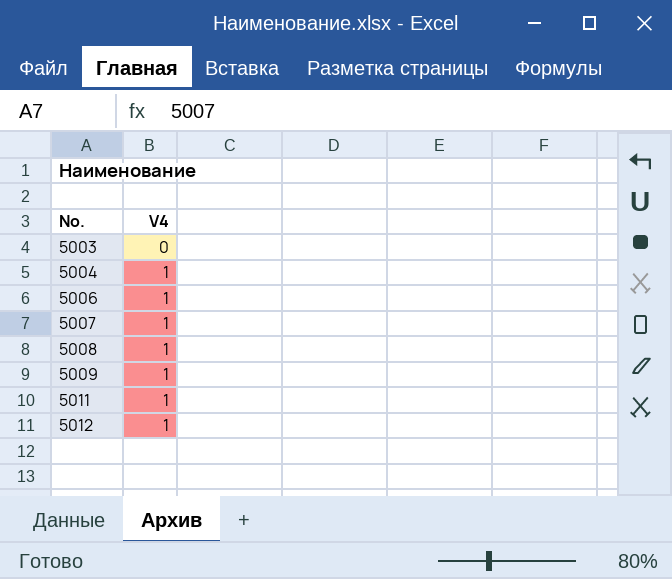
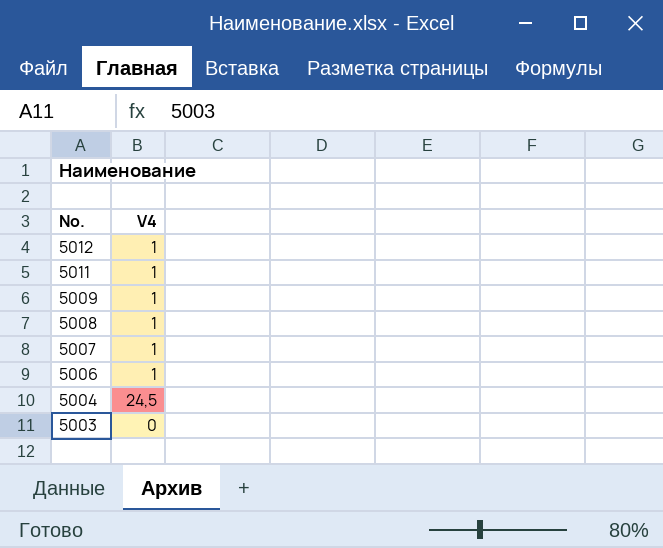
row order: No. ascending -> No. descending
5004 | V4: 1 -> 24,5

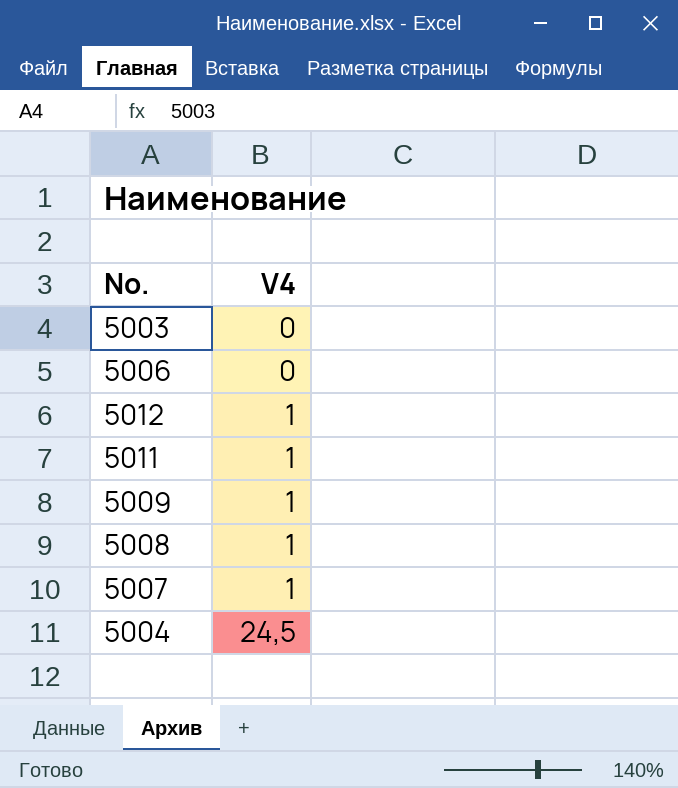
row order: No. descending -> V4 ascending
5006 | V4: 1 -> 0

